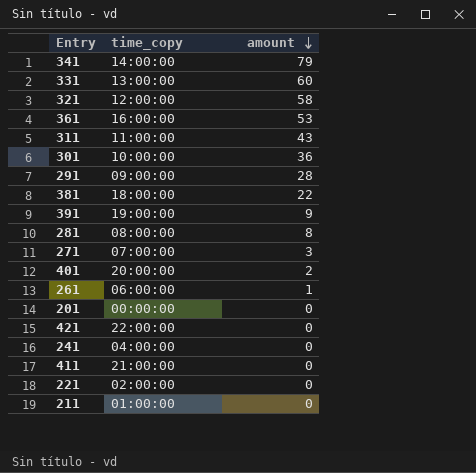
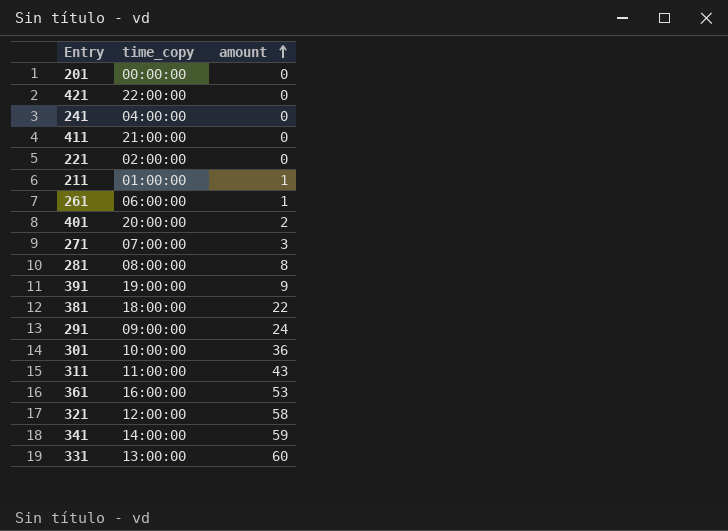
row order: amount descending -> amount ascending
211 | amount: 0 -> 1
291 | amount: 28 -> 24
341 | amount: 79 -> 59

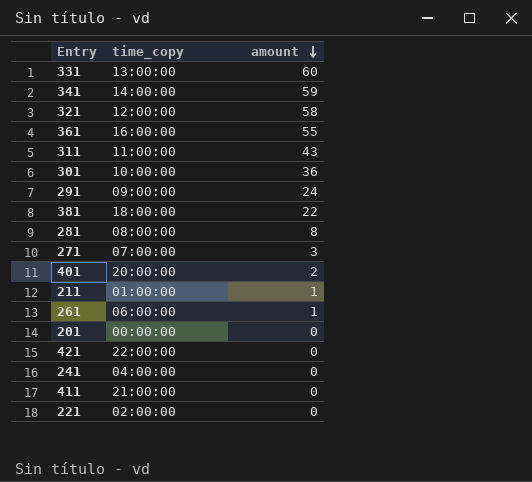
row order: amount ascending -> amount descending
row 391: 19:00:00 | 9 -> none
361 | amount: 53 -> 55

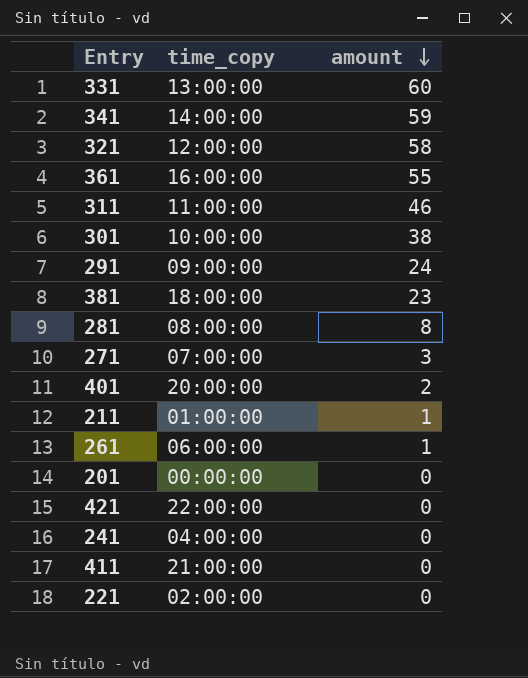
311 | amount: 43 -> 46
301 | amount: 36 -> 38
381 | amount: 22 -> 23

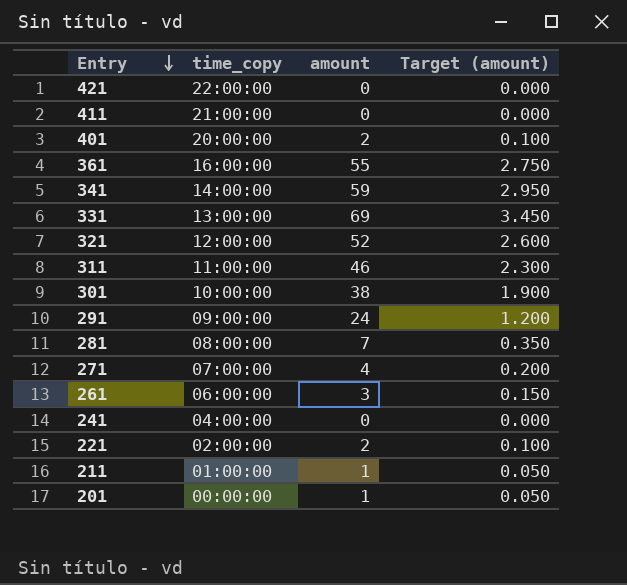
row order: amount descending -> Entry descending
column Target (amount) | formula: none -> [amount] * 0.05
row 381: 18:00:00 | 23 -> none
331 | amount: 60 -> 69
321 | amount: 58 -> 52
281 | amount: 8 -> 7
271 | amount: 3 -> 4
261 | amount: 1 -> 3
221 | amount: 0 -> 2
201 | amount: 0 -> 1

